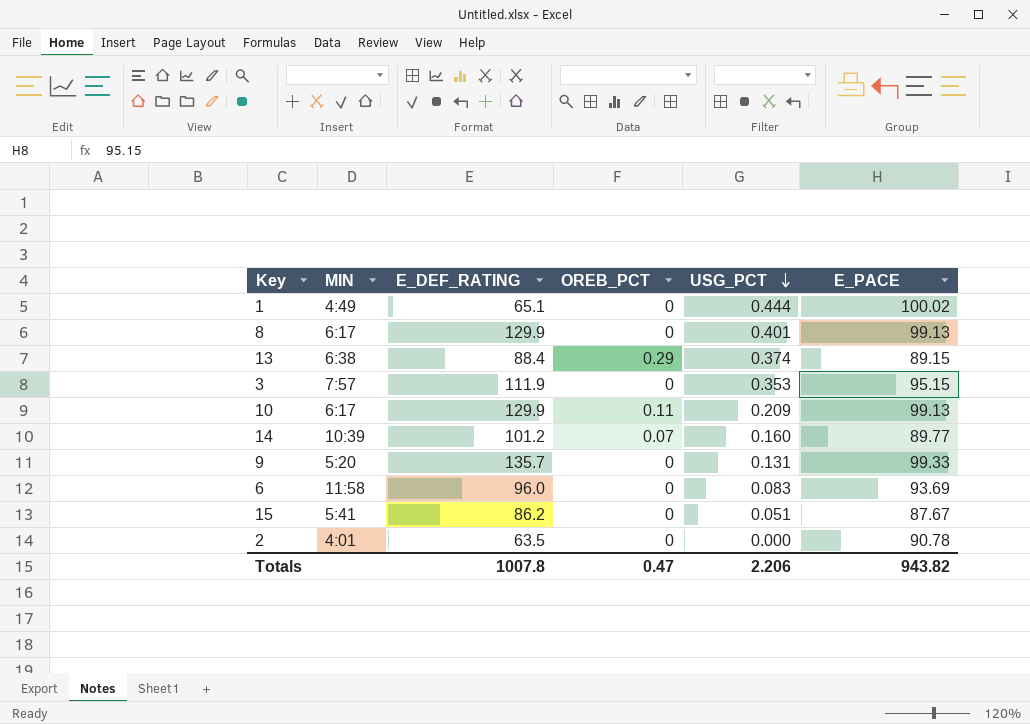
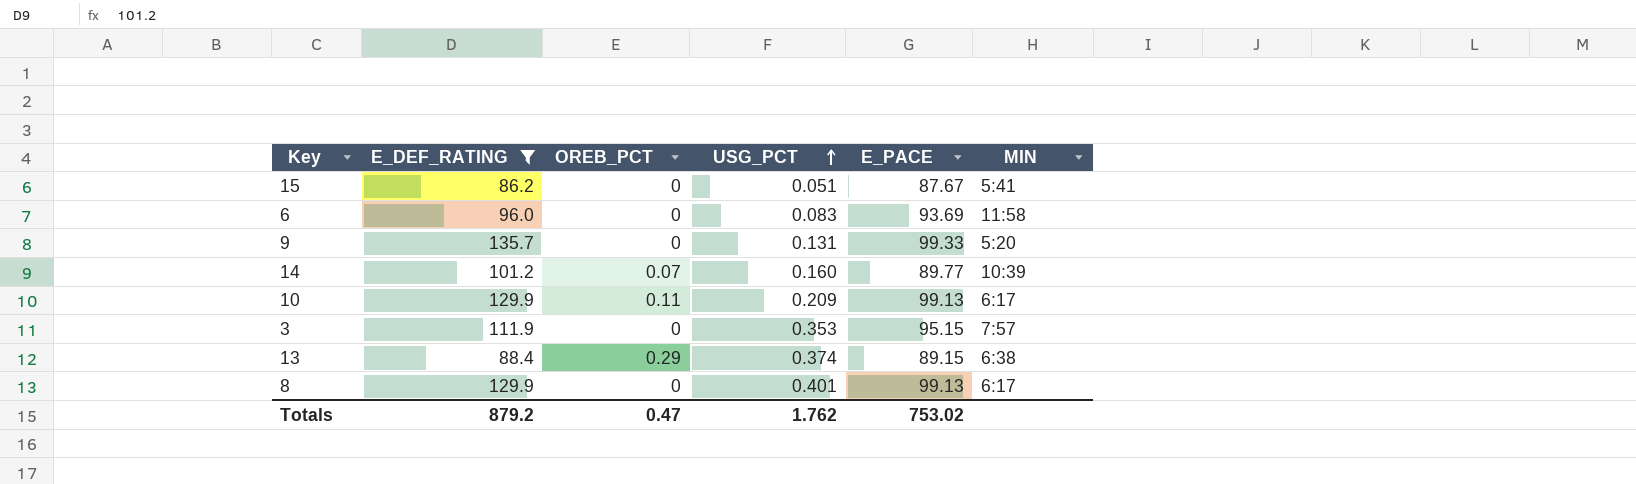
filter: none -> E_DEF_RATING >= 86.2
row order: USG_PCT descending -> USG_PCT ascending
column MIN | position: 2 -> 6
Totals | E_DEF_RATING: 1007.8 -> 879.2
Totals | USG_PCT: 2.206 -> 1.762
Totals | E_PACE: 943.82 -> 753.02

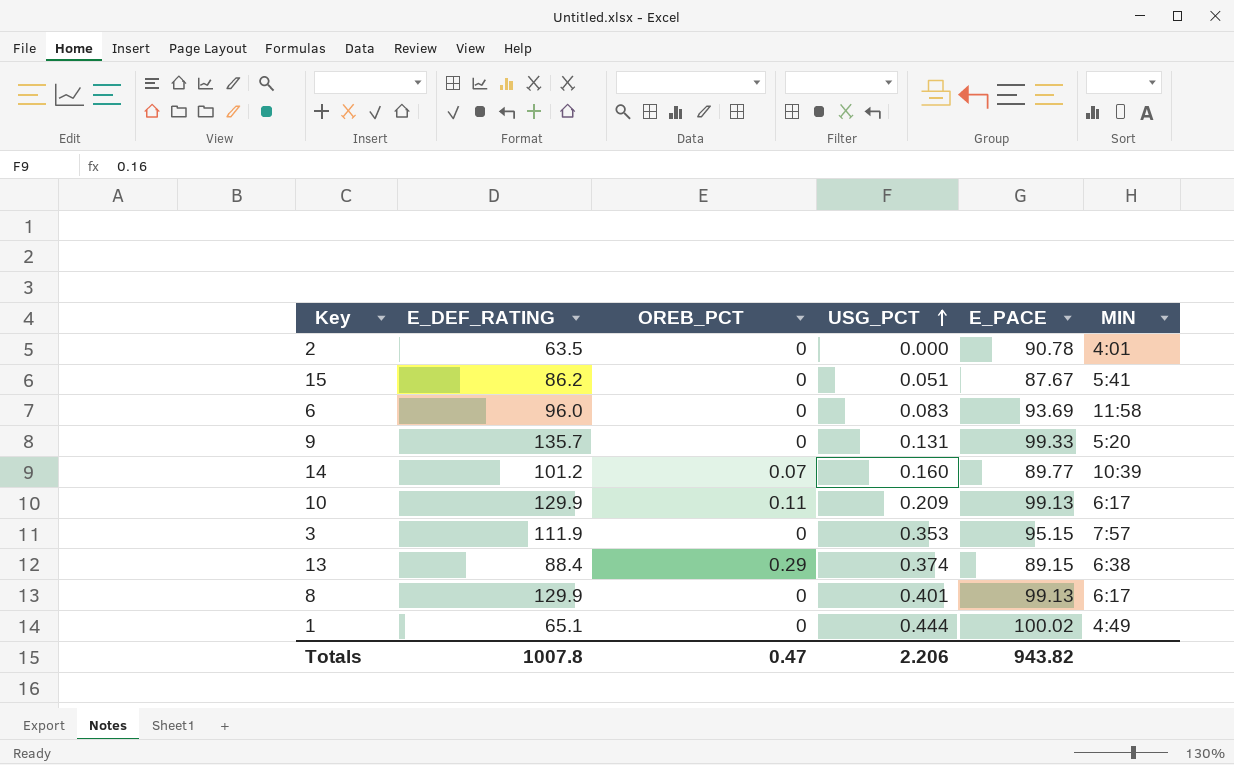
filter: E_DEF_RATING >= 86.2 -> none
Totals | E_DEF_RATING: 879.2 -> 1007.8
Totals | USG_PCT: 1.762 -> 2.206
Totals | E_PACE: 753.02 -> 943.82

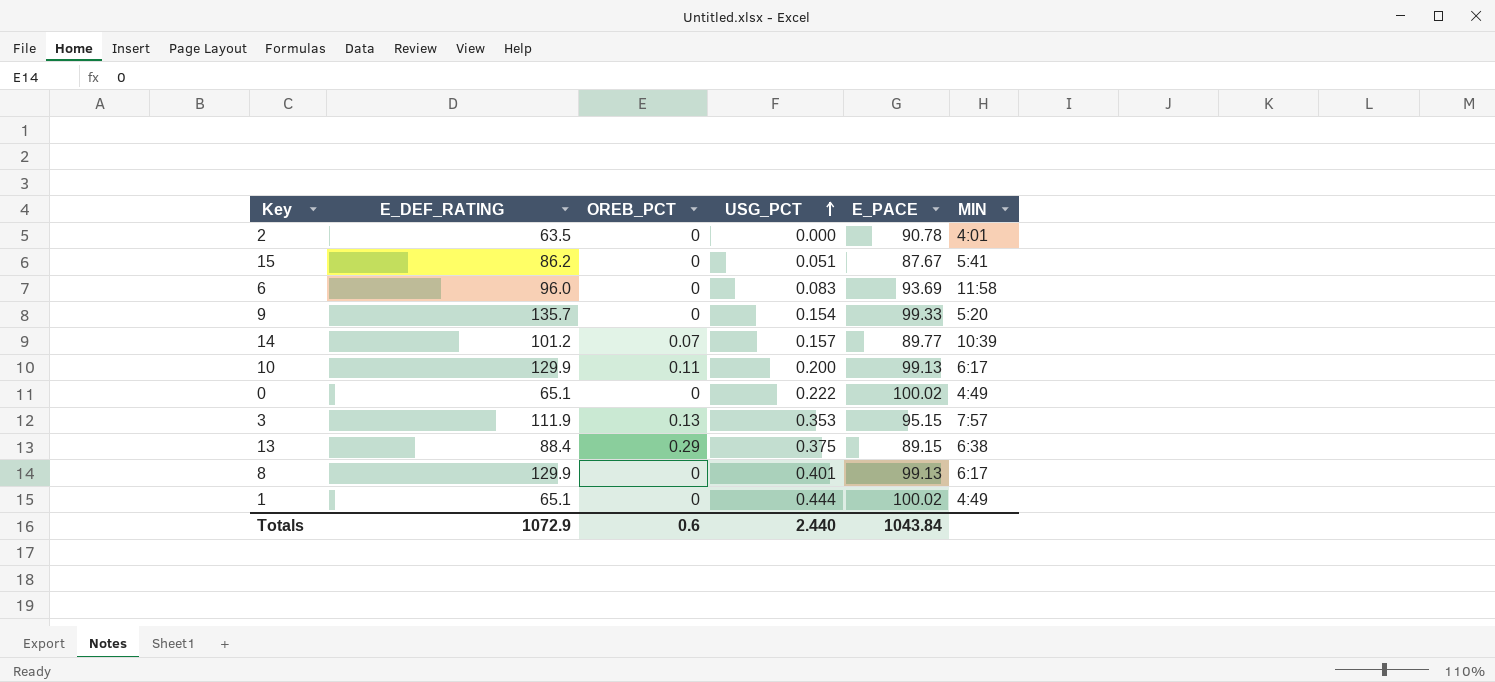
9 | USG_PCT: 0.131 -> 0.154
14 | USG_PCT: 0.160 -> 0.157
10 | USG_PCT: 0.209 -> 0.200
row 0: none -> 65.1 | 0 | 0.222 | 100.02 | 4:49
3 | OREB_PCT: 0 -> 0.13
13 | USG_PCT: 0.374 -> 0.375
Totals | E_DEF_RATING: 1007.8 -> 1072.9
Totals | OREB_PCT: 0.47 -> 0.6
Totals | USG_PCT: 2.206 -> 2.440
Totals | E_PACE: 943.82 -> 1043.84

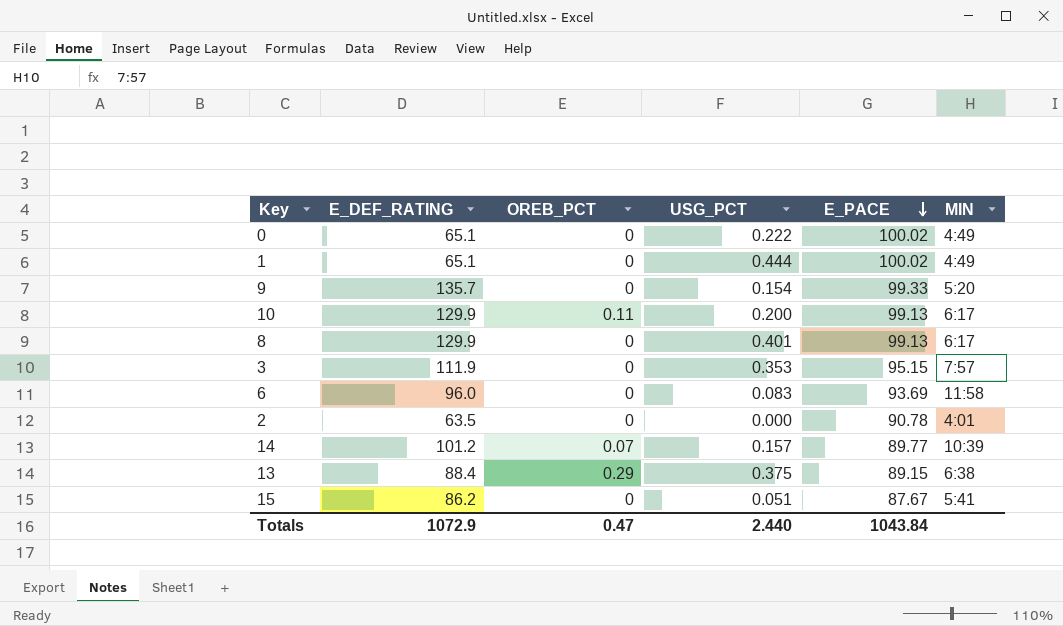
row order: USG_PCT ascending -> E_PACE descending
3 | OREB_PCT: 0.13 -> 0
Totals | OREB_PCT: 0.6 -> 0.47

